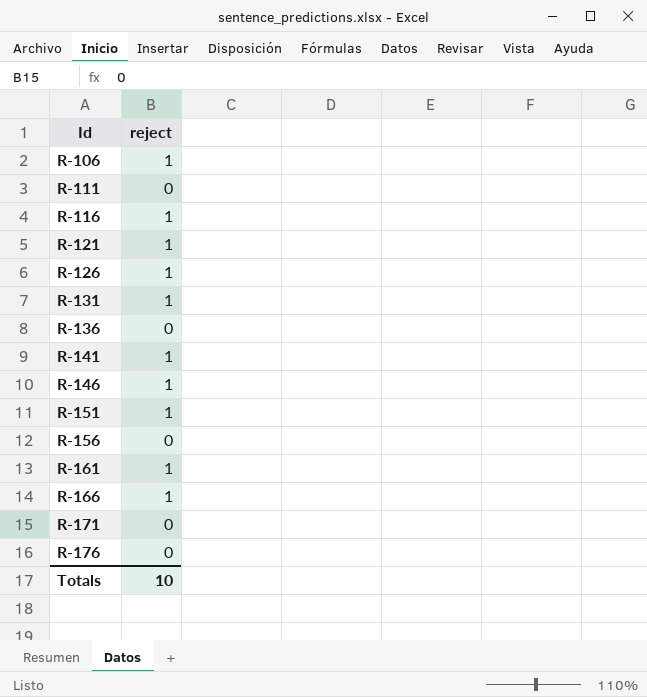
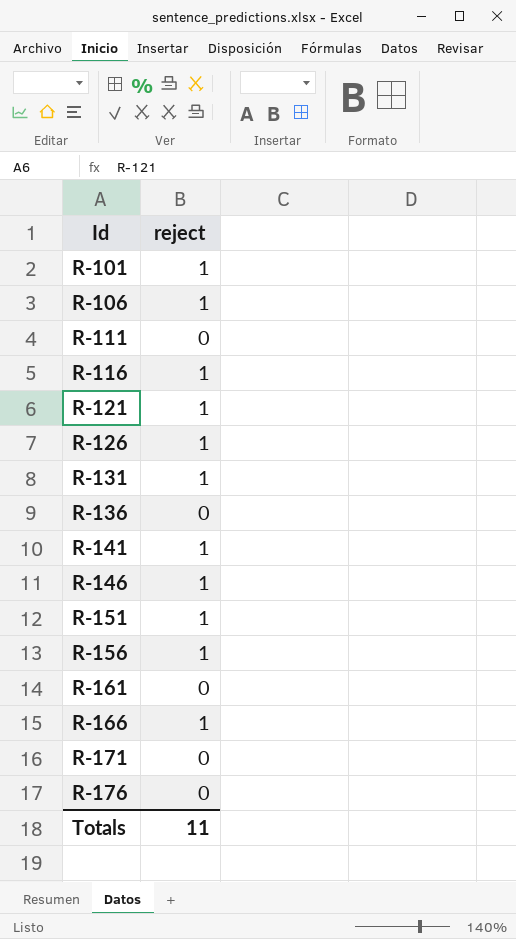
row R-101: none -> 1
R-156 | reject: 0 -> 1
R-161 | reject: 1 -> 0
Totals | reject: 10 -> 11

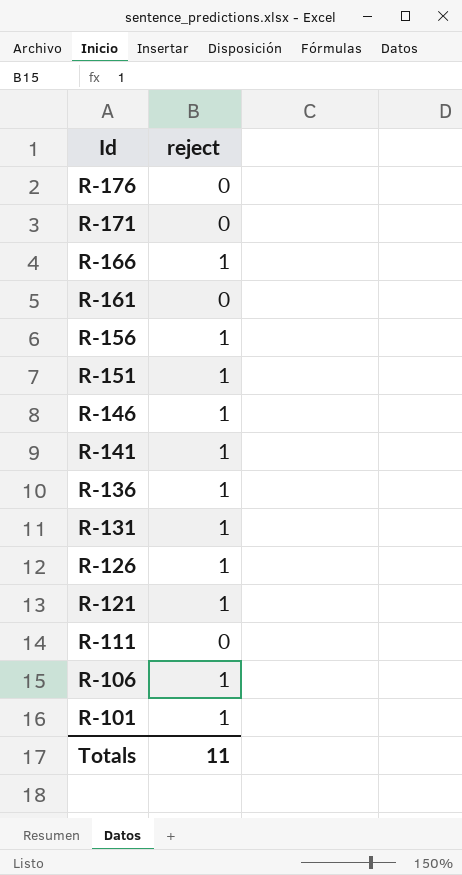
row order: Id ascending -> Id descending
row R-116: 1 -> none
R-136 | reject: 0 -> 1

